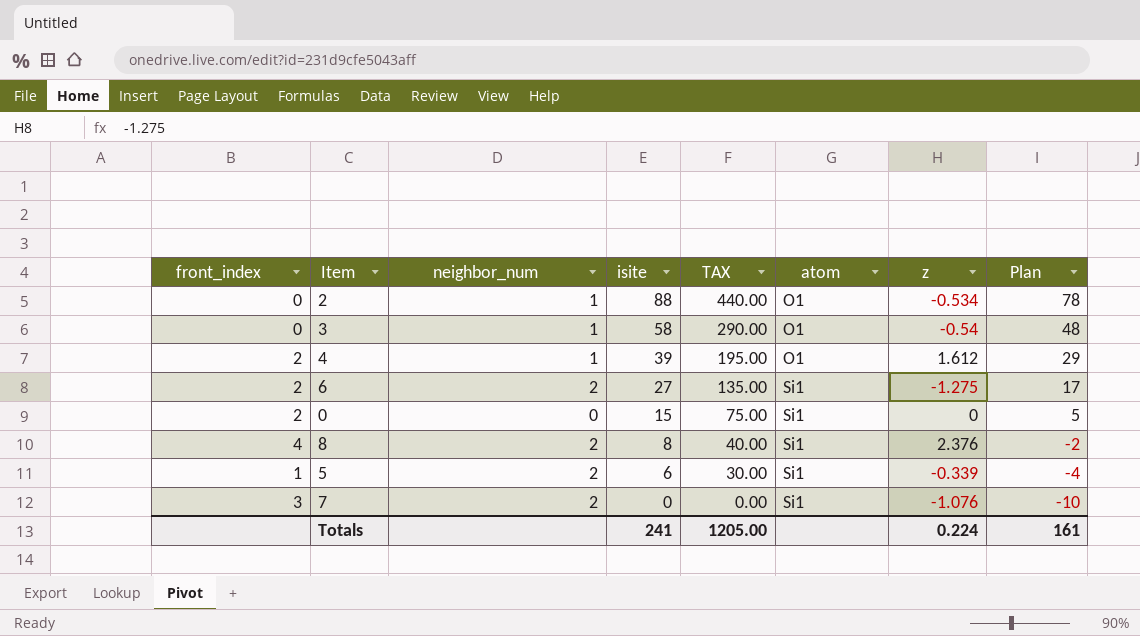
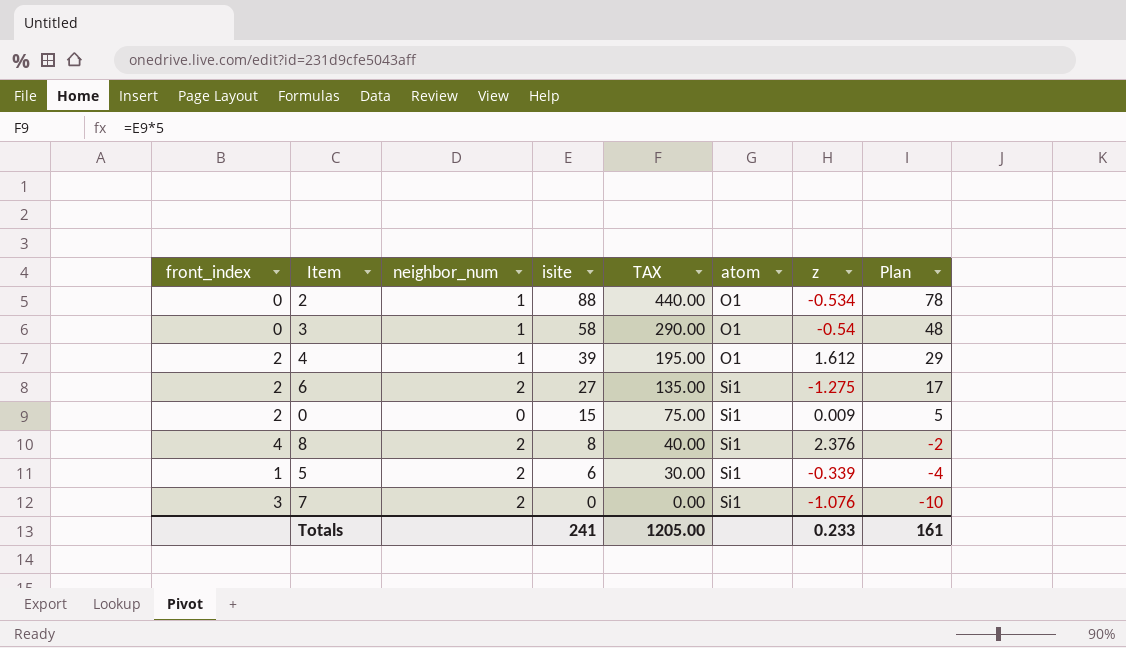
0 | z: 0 -> 0.009
Totals | z: 0.224 -> 0.233

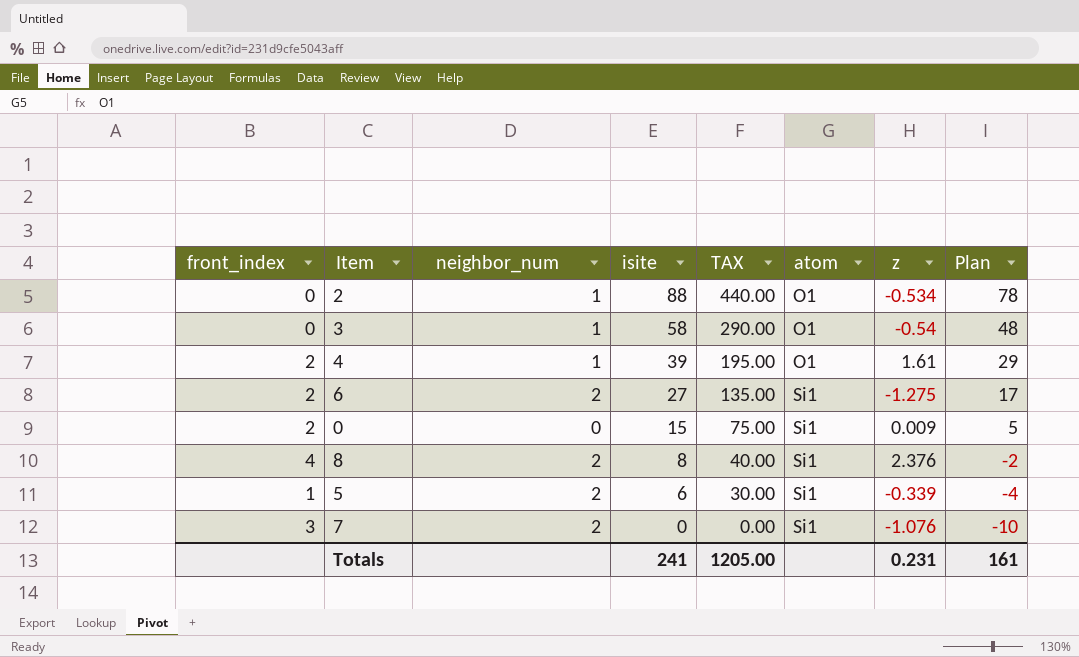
4 | z: 1.612 -> 1.61
Totals | z: 0.233 -> 0.231

